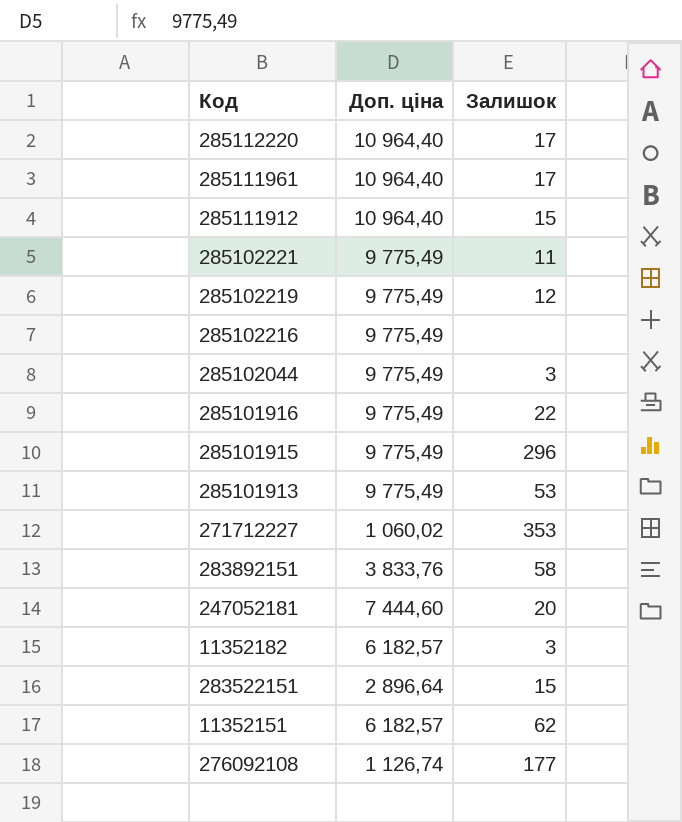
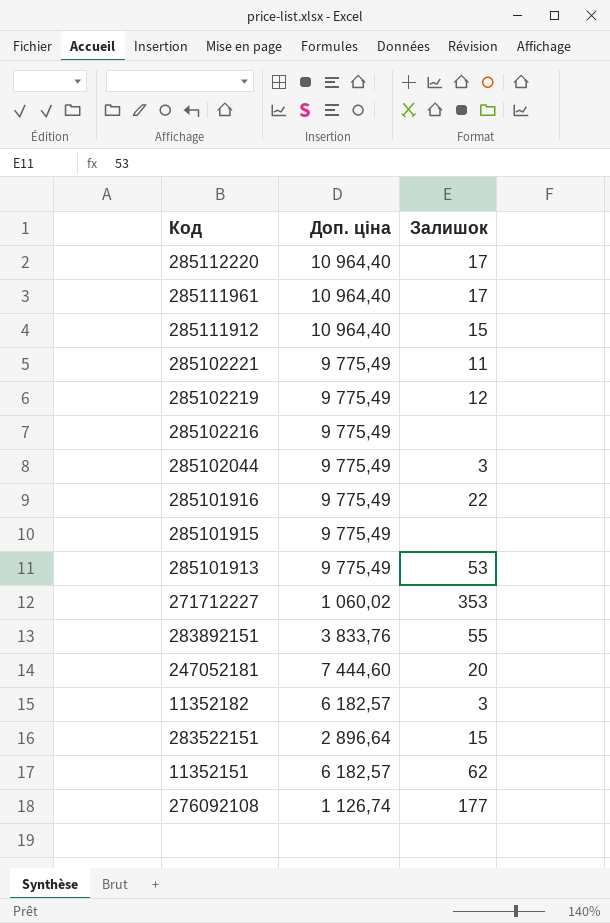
285101915 | Залишок: 296 -> none
283892151 | Залишок: 58 -> 55

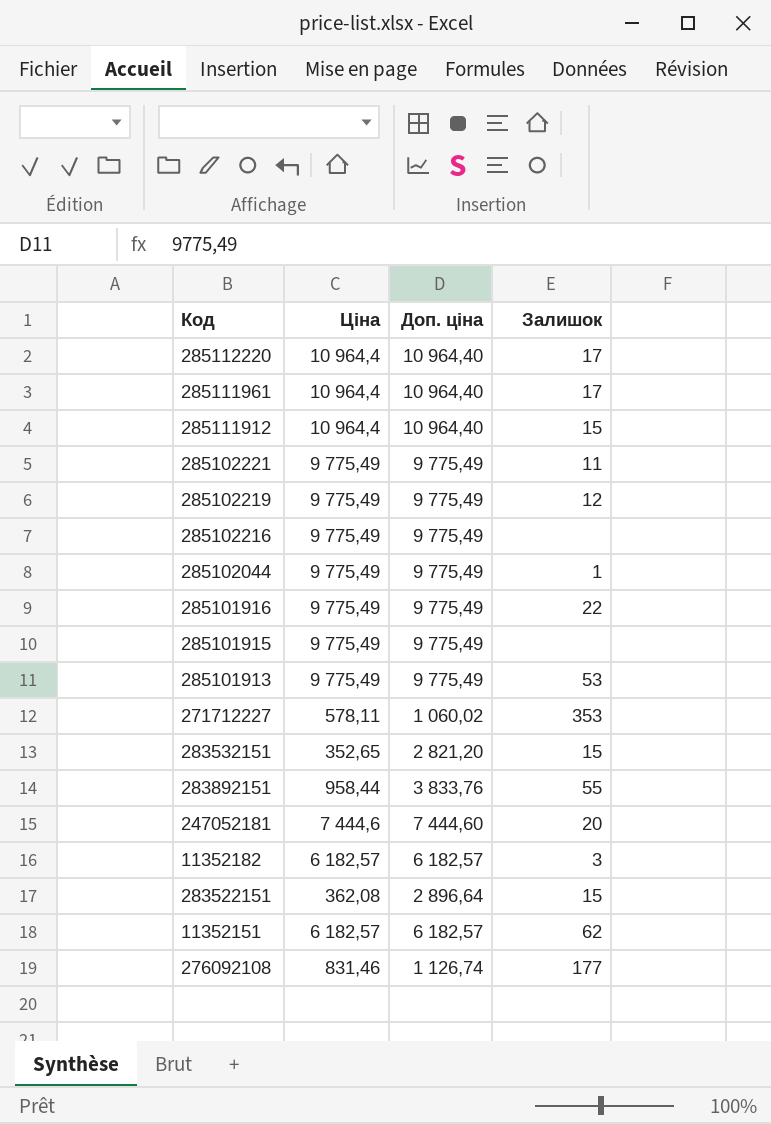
column Ціна | position: none -> 2
285102044 | Залишок: 3 -> 1
row 283532151: none -> 352,65 | 2 821,20 | 15

